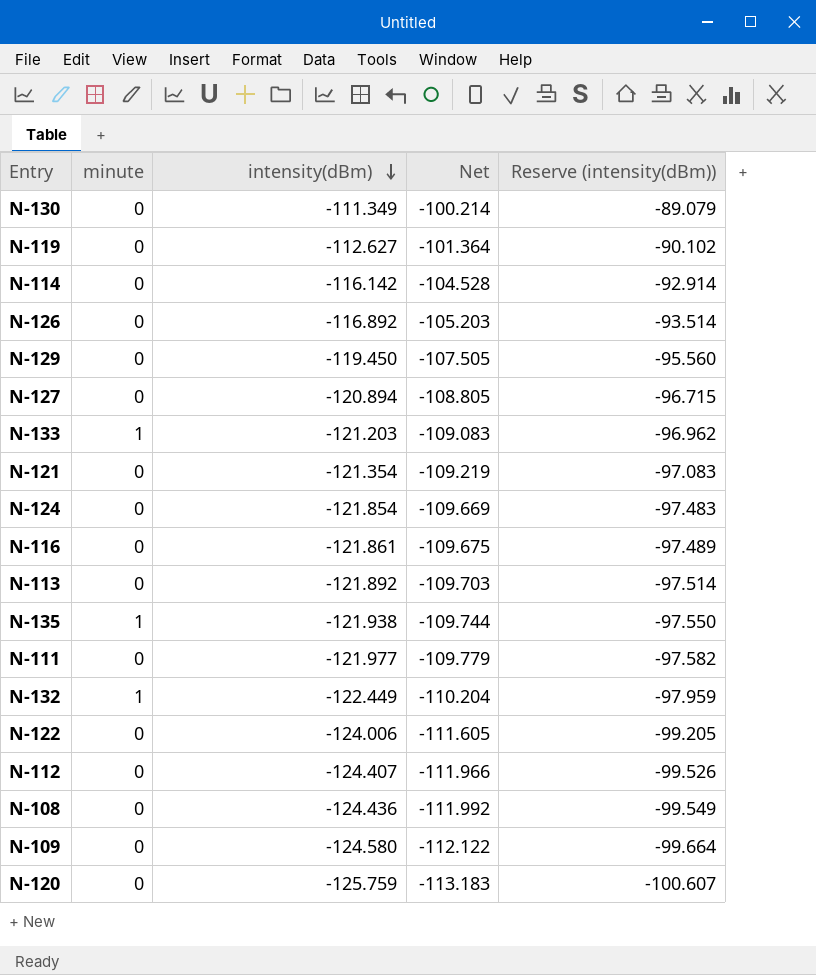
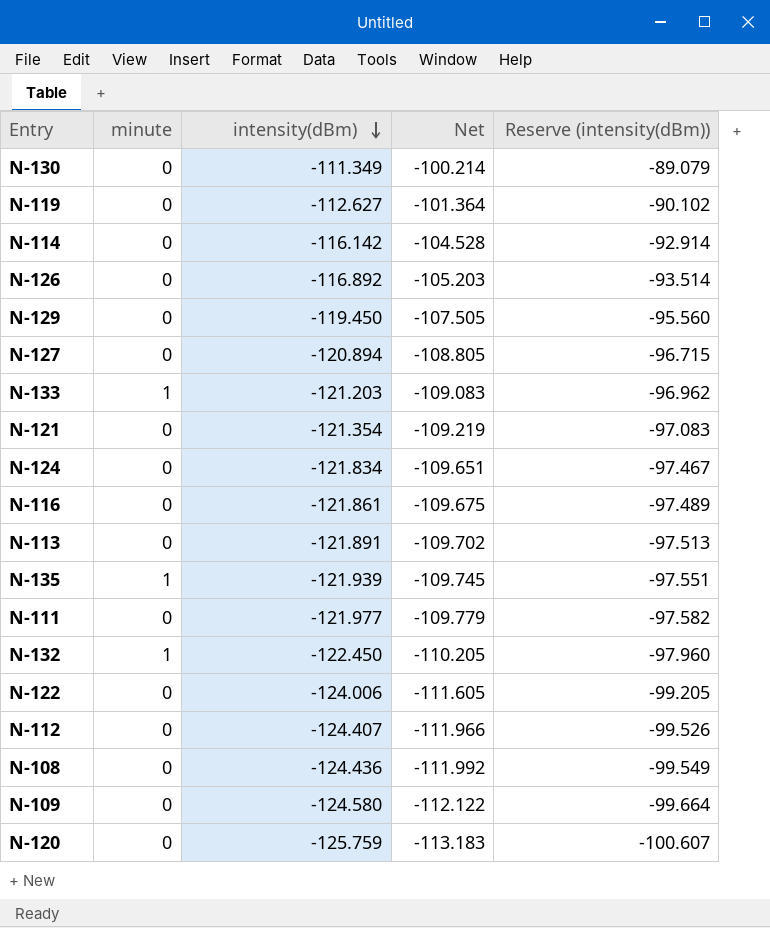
N-124 | intensity(dBm): -121.854 -> -121.834
N-124 | Net: -109.669 -> -109.651
N-124 | Reserve (intensity(dBm)): -97.483 -> -97.467
N-113 | intensity(dBm): -121.892 -> -121.891
N-113 | Net: -109.703 -> -109.702
N-113 | Reserve (intensity(dBm)): -97.514 -> -97.513
N-135 | intensity(dBm): -121.938 -> -121.939
N-135 | Net: -109.744 -> -109.745
N-135 | Reserve (intensity(dBm)): -97.550 -> -97.551
N-132 | intensity(dBm): -122.449 -> -122.450
N-132 | Net: -110.204 -> -110.205
N-132 | Reserve (intensity(dBm)): -97.959 -> -97.960

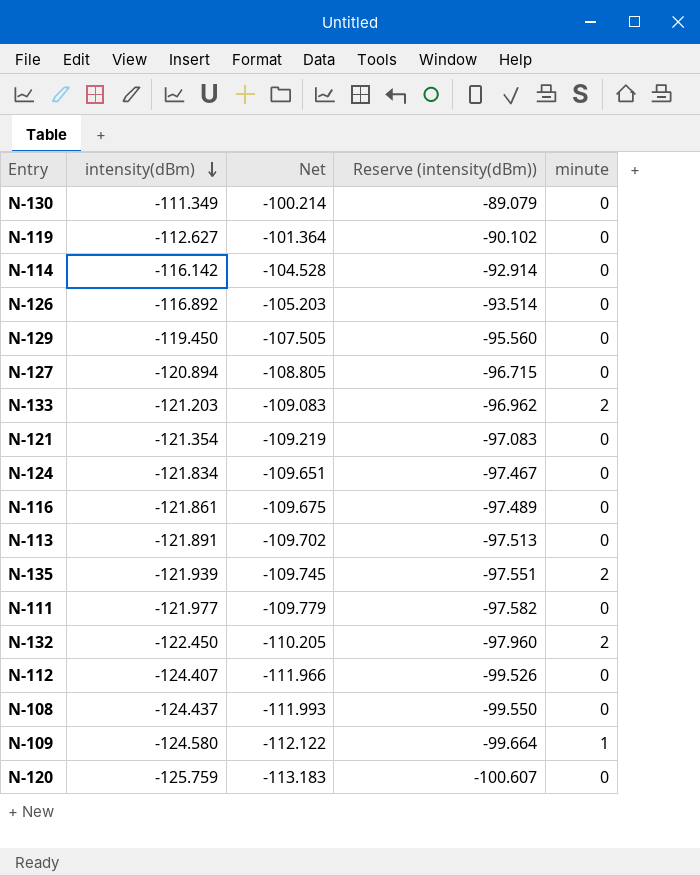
column minute | position: 2 -> 5
row N-122: 0 | -124.006 | -111.605 | -99.205 -> none
N-133 | minute: 1 -> 2
N-135 | minute: 1 -> 2
N-132 | minute: 1 -> 2
N-108 | intensity(dBm): -124.436 -> -124.437
N-108 | Net: -111.992 -> -111.993
N-108 | Reserve (intensity(dBm)): -99.549 -> -99.550
N-109 | minute: 0 -> 1

